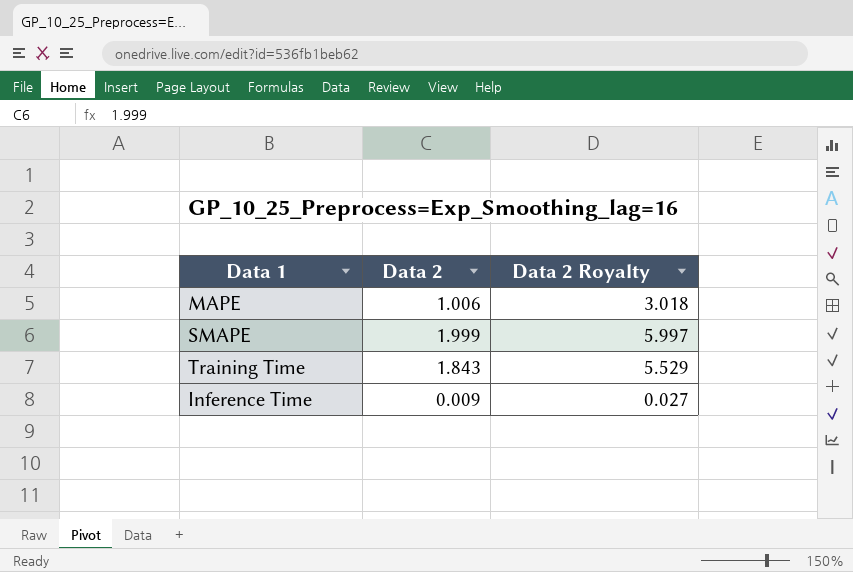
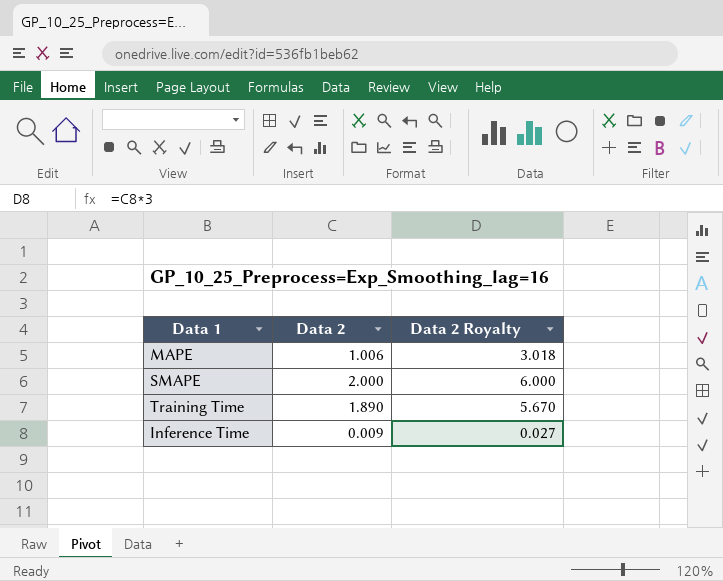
SMAPE | Data 2: 1.999 -> 2.000
SMAPE | Data 2 Royalty: 5.997 -> 6.000
Training Time | Data 2: 1.843 -> 1.890
Training Time | Data 2 Royalty: 5.529 -> 5.670

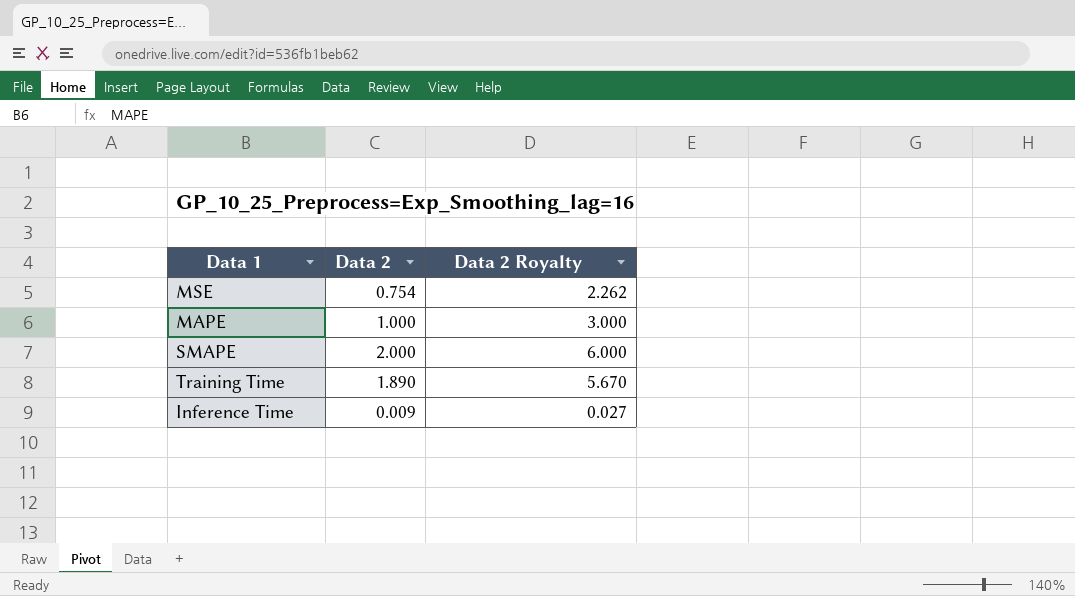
row MSE: none -> 0.754 | 2.262
MAPE | Data 2: 1.006 -> 1.000
MAPE | Data 2 Royalty: 3.018 -> 3.000

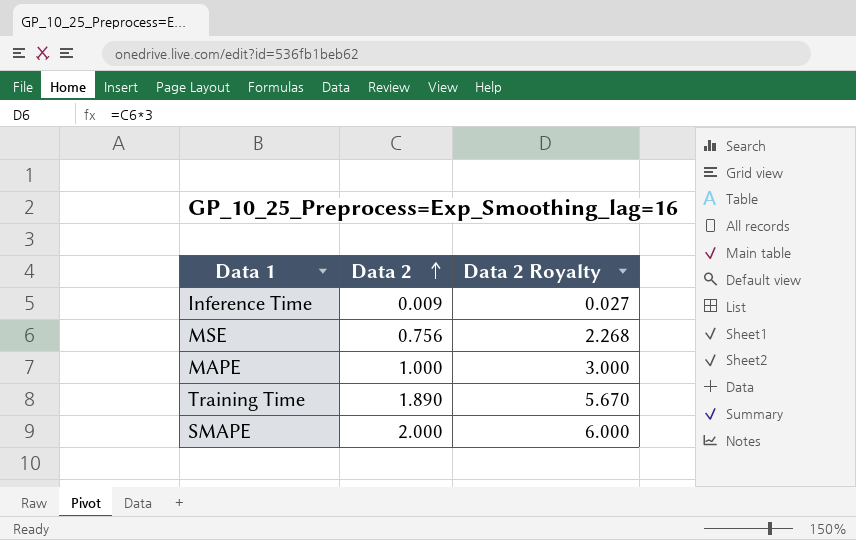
row order: none -> Data 2 ascending
MSE | Data 2: 0.754 -> 0.756
MSE | Data 2 Royalty: 2.262 -> 2.268

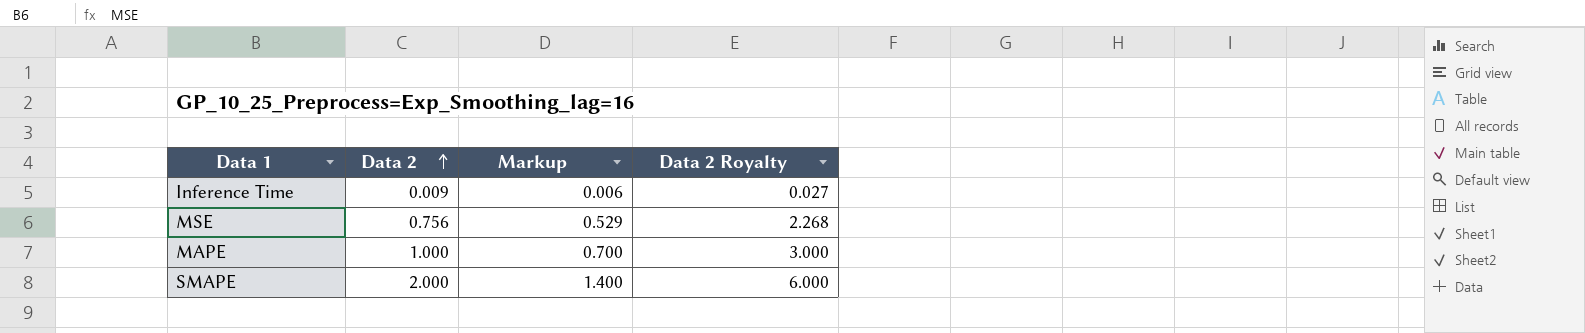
column Markup | formula: none -> [Data 2] * 0.7
row Training Time: 1.890 | 5.670 -> none

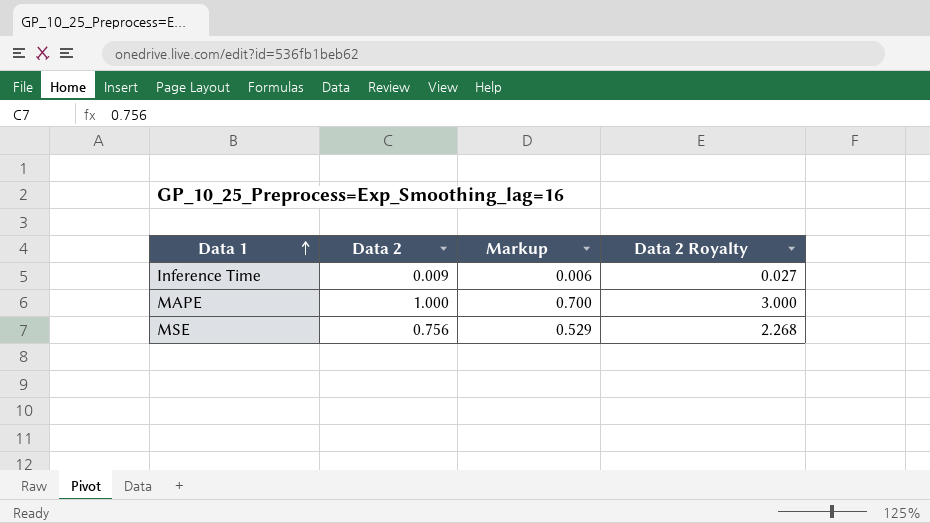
row order: Data 2 ascending -> Data 1 ascending
row SMAPE: 2.000 | 1.400 | 6.000 -> none

